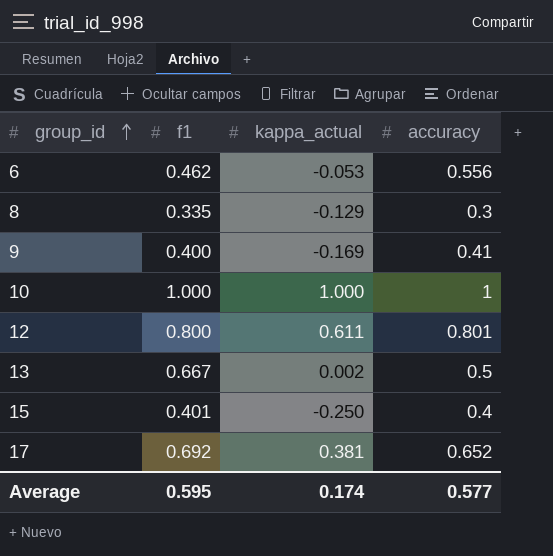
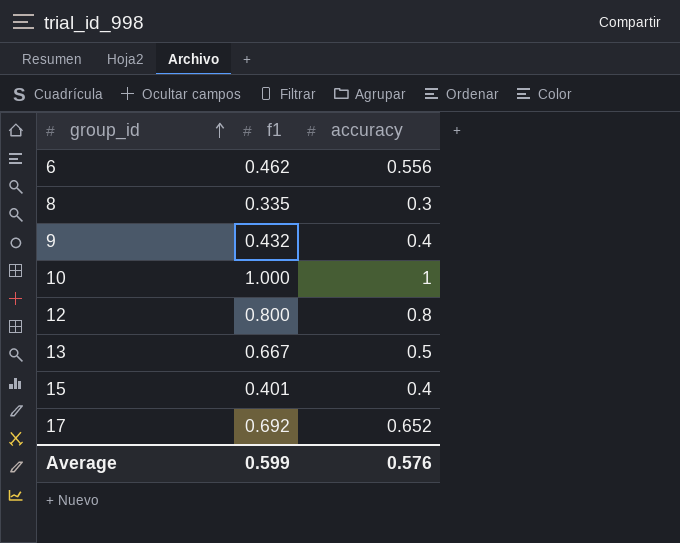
column kappa_actual | position: 3 -> none
9 | f1: 0.400 -> 0.432
9 | accuracy: 0.41 -> 0.4
12 | accuracy: 0.801 -> 0.8
Average | f1: 0.595 -> 0.599
Average | accuracy: 0.577 -> 0.576

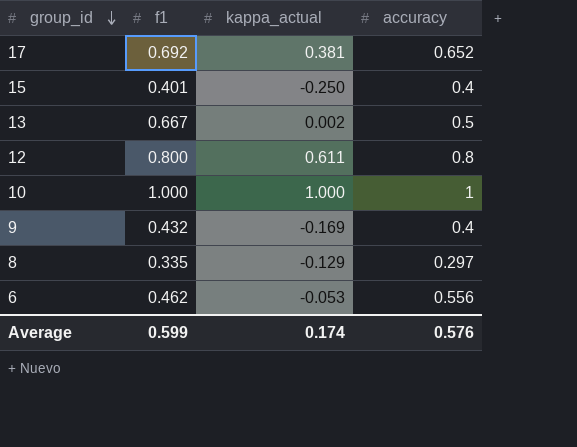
row order: group_id ascending -> group_id descending
column kappa_actual | position: none -> 3
8 | accuracy: 0.3 -> 0.297

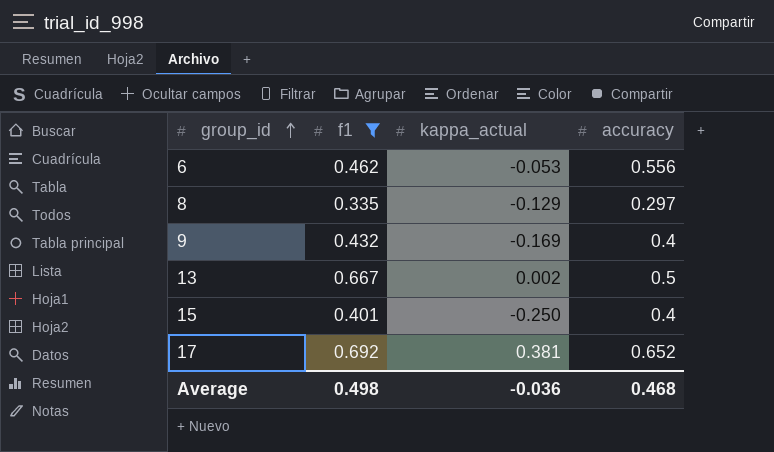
filter: none -> f1 <= 0.692
row order: group_id descending -> group_id ascending
Average | f1: 0.599 -> 0.498
Average | kappa_actual: 0.174 -> -0.036
Average | accuracy: 0.576 -> 0.468

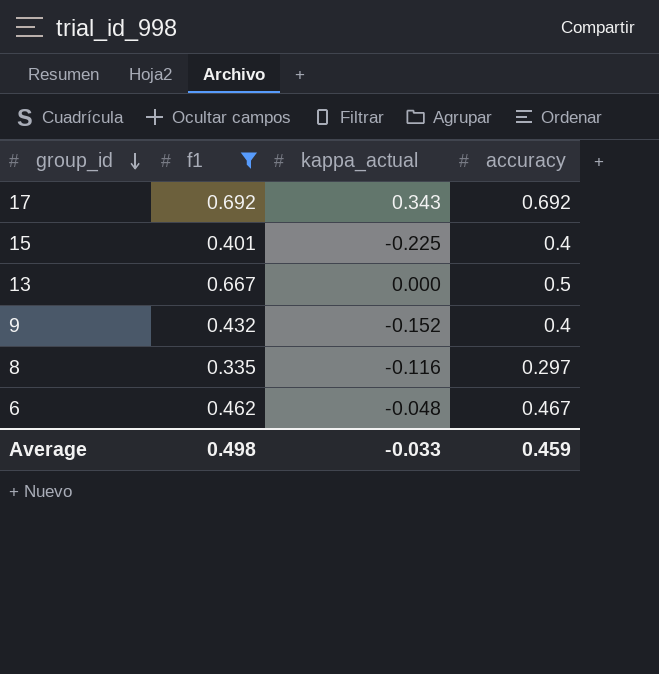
row order: group_id ascending -> group_id descending
17 | kappa_actual: 0.381 -> 0.343
17 | accuracy: 0.652 -> 0.692
15 | kappa_actual: -0.250 -> -0.225
13 | kappa_actual: 0.002 -> 0.000
9 | kappa_actual: -0.169 -> -0.152
8 | kappa_actual: -0.129 -> -0.116
6 | kappa_actual: -0.053 -> -0.048
6 | accuracy: 0.556 -> 0.467
Average | kappa_actual: -0.036 -> -0.033
Average | accuracy: 0.468 -> 0.459

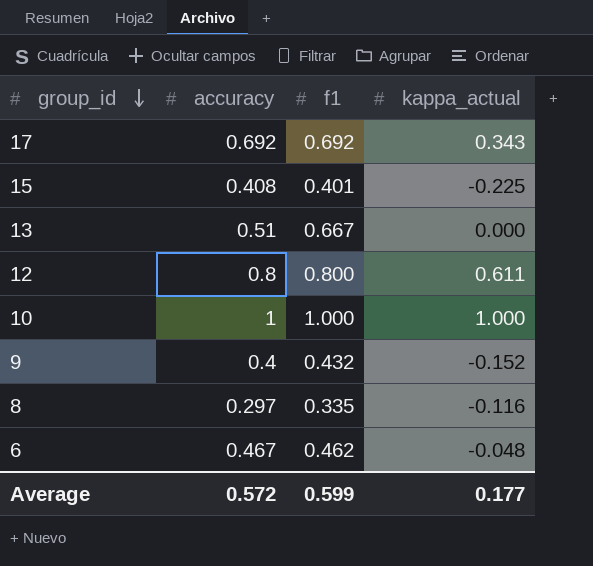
filter: f1 <= 0.692 -> none
column accuracy | position: 4 -> 2
15 | accuracy: 0.4 -> 0.408
13 | accuracy: 0.5 -> 0.51
Average | accuracy: 0.459 -> 0.572
Average | f1: 0.498 -> 0.599
Average | kappa_actual: -0.033 -> 0.177

